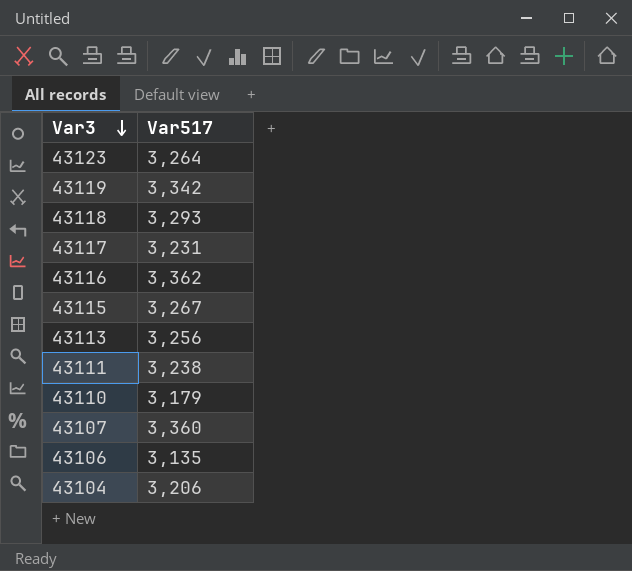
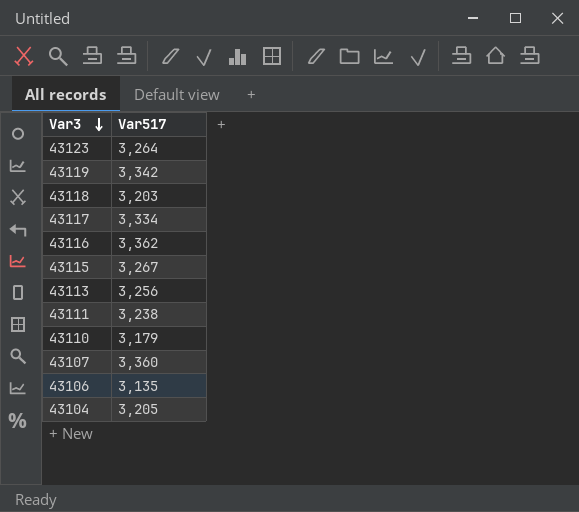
43118 | Var517: 3,293 -> 3,203
43117 | Var517: 3,231 -> 3,334
43104 | Var517: 3,206 -> 3,205

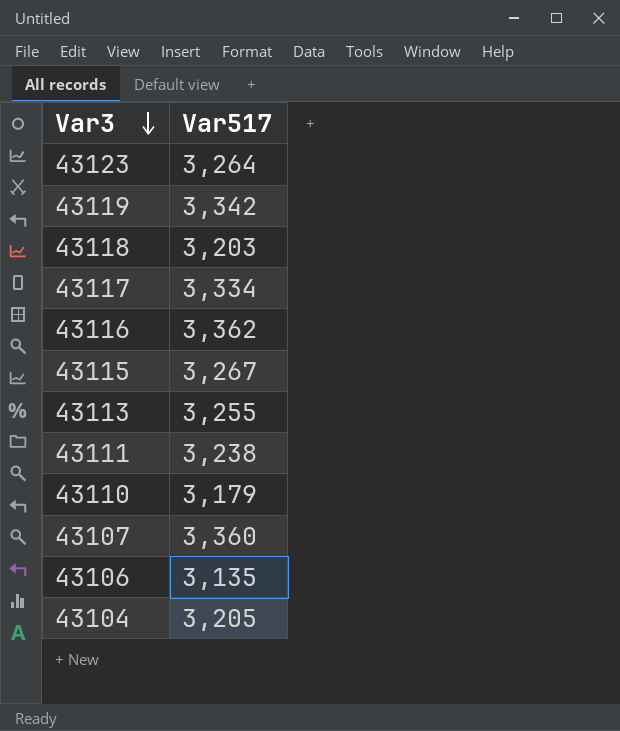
43113 | Var517: 3,256 -> 3,255

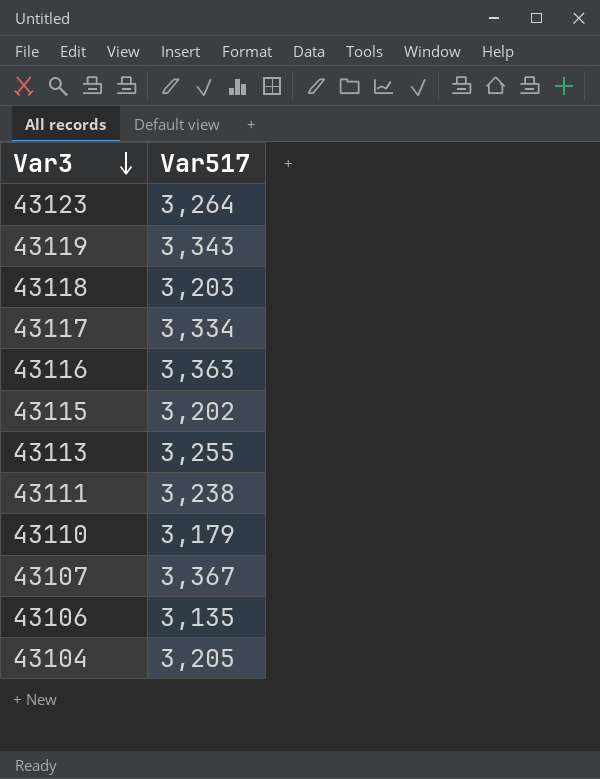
43119 | Var517: 3,342 -> 3,343
43116 | Var517: 3,362 -> 3,363
43115 | Var517: 3,267 -> 3,202
43107 | Var517: 3,360 -> 3,367

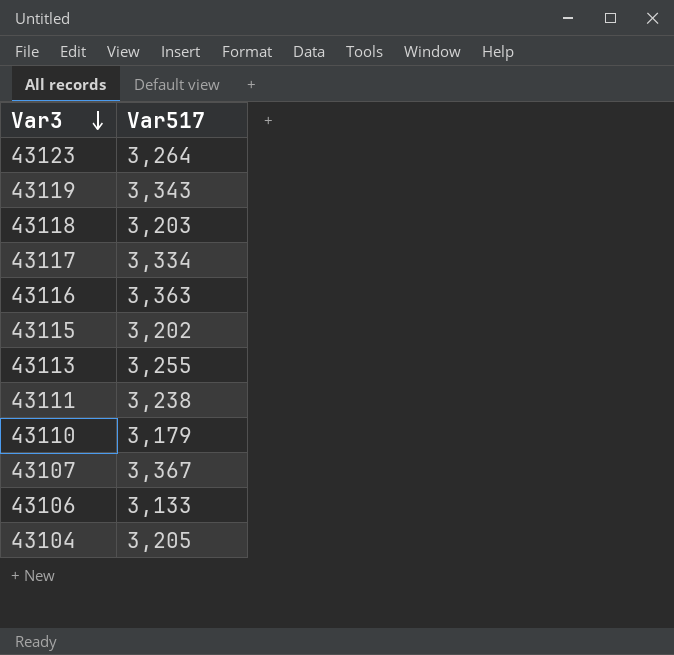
43106 | Var517: 3,135 -> 3,133

